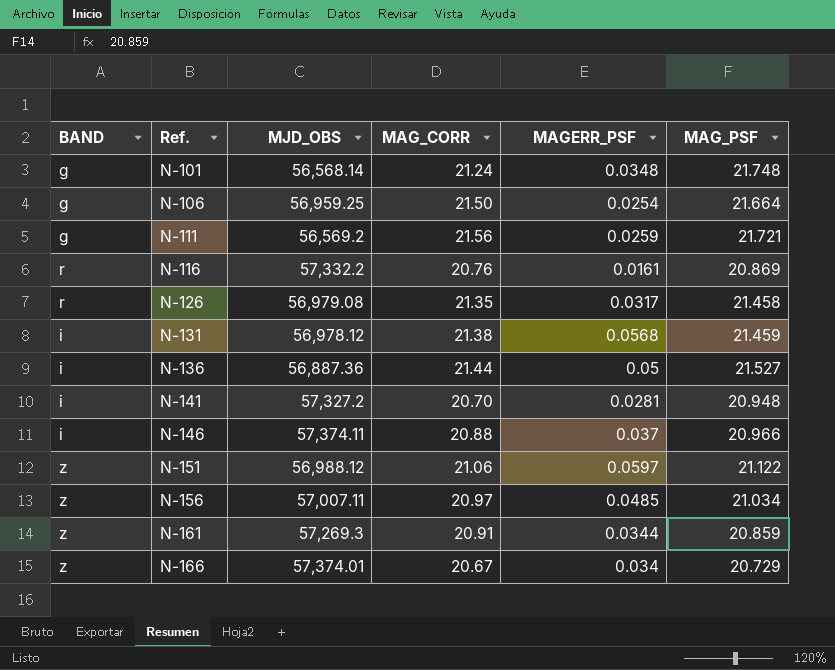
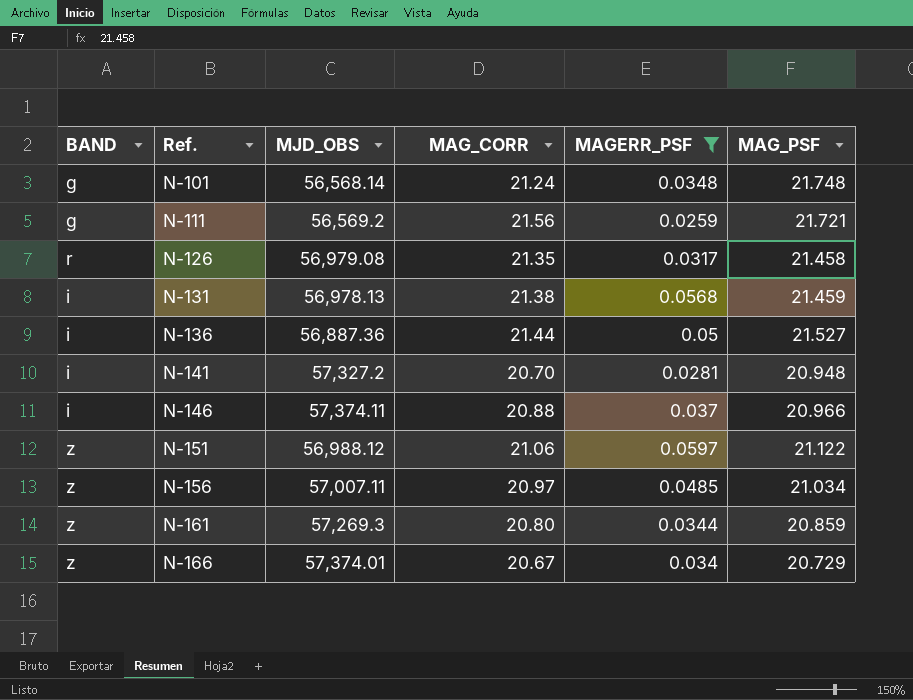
filter: none -> MAGERR_PSF >= 0.0259
N-131 | MJD_OBS: 56,978.12 -> 56,978.13
N-161 | MAG_CORR: 20.91 -> 20.80

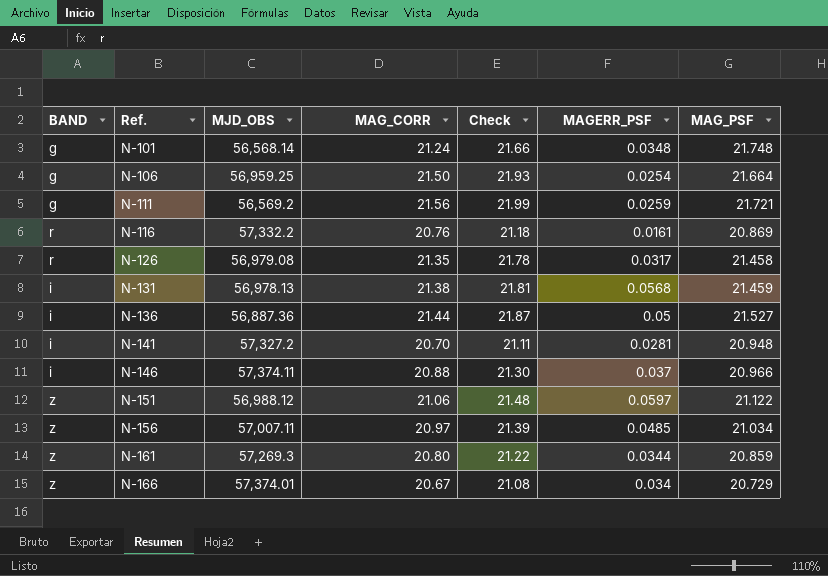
filter: MAGERR_PSF >= 0.0259 -> none
column Check | formula: none -> [MAG_CORR] * 1.02

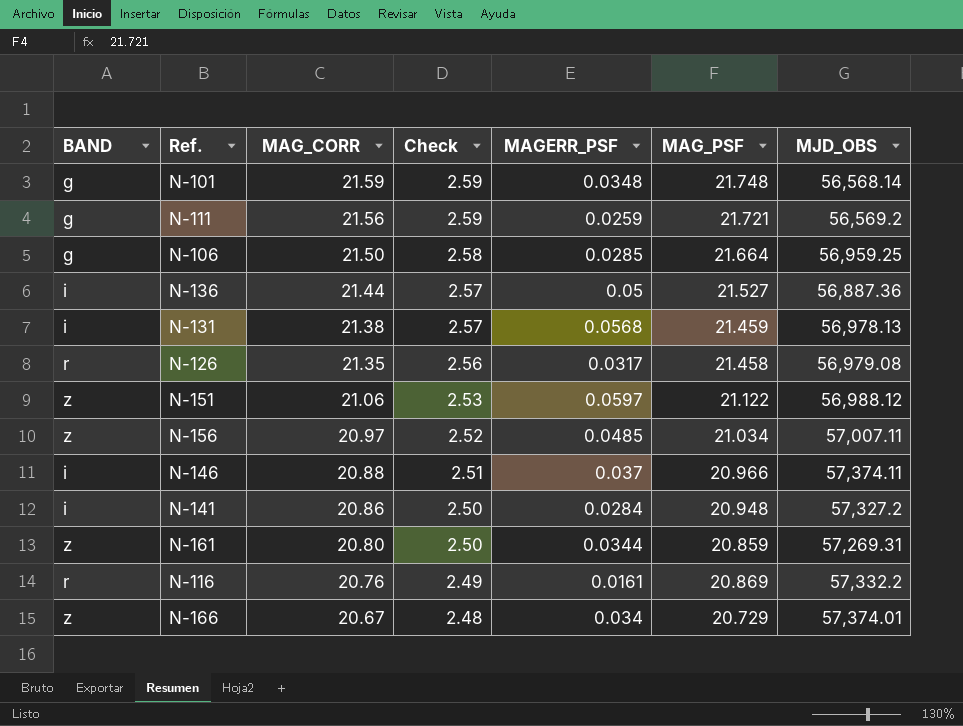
row order: Ref. ascending -> MAG_CORR descending
column Check | formula: [MAG_CORR] * 1.02 -> [MAG_CORR] * 0.12
column MJD_OBS | position: 3 -> 7
N-101 | MAG_CORR: 21.24 -> 21.59
N-106 | MAGERR_PSF: 0.0254 -> 0.0285
N-141 | MAG_CORR: 20.70 -> 20.86
N-141 | MAGERR_PSF: 0.0281 -> 0.0284
N-161 | MJD_OBS: 57,269.3 -> 57,269.31

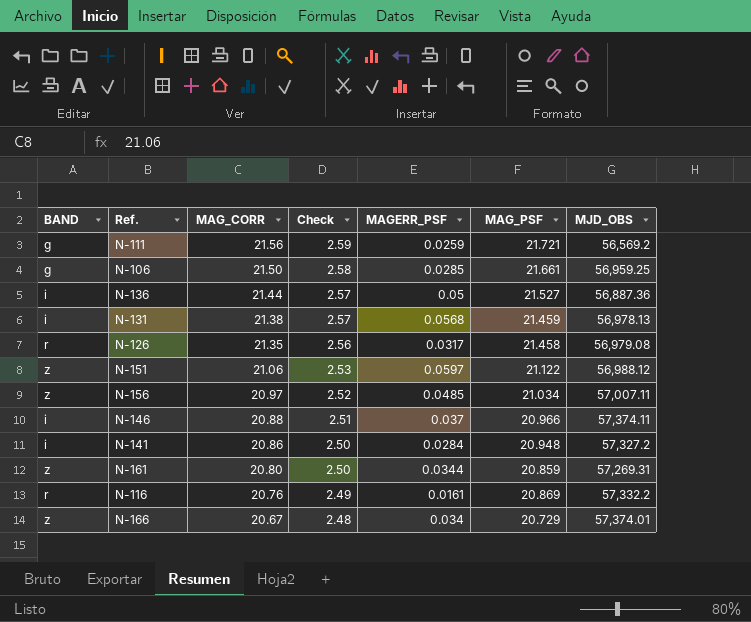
row N-101: g | 21.59 | 2.59 | 0.0348 | 21.748 | 56,568.14 -> none
N-106 | MAG_PSF: 21.664 -> 21.661

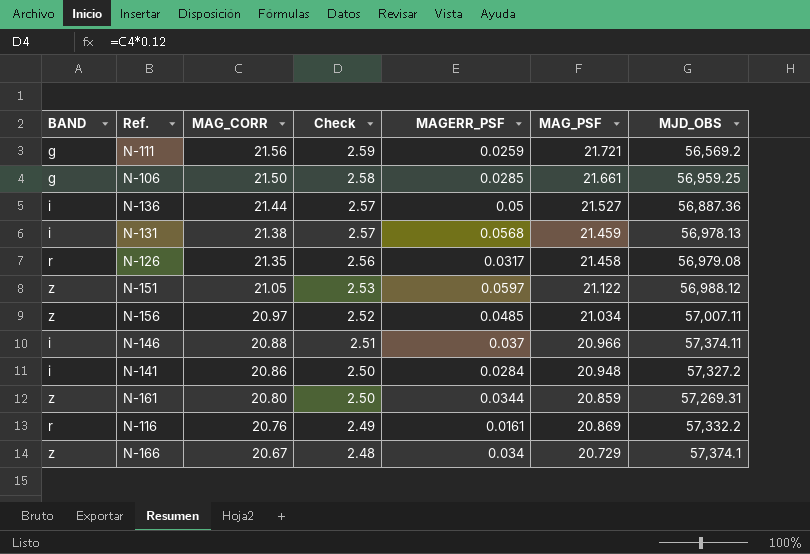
N-151 | MAG_CORR: 21.06 -> 21.05
N-166 | MJD_OBS: 57,374.01 -> 57,374.1

